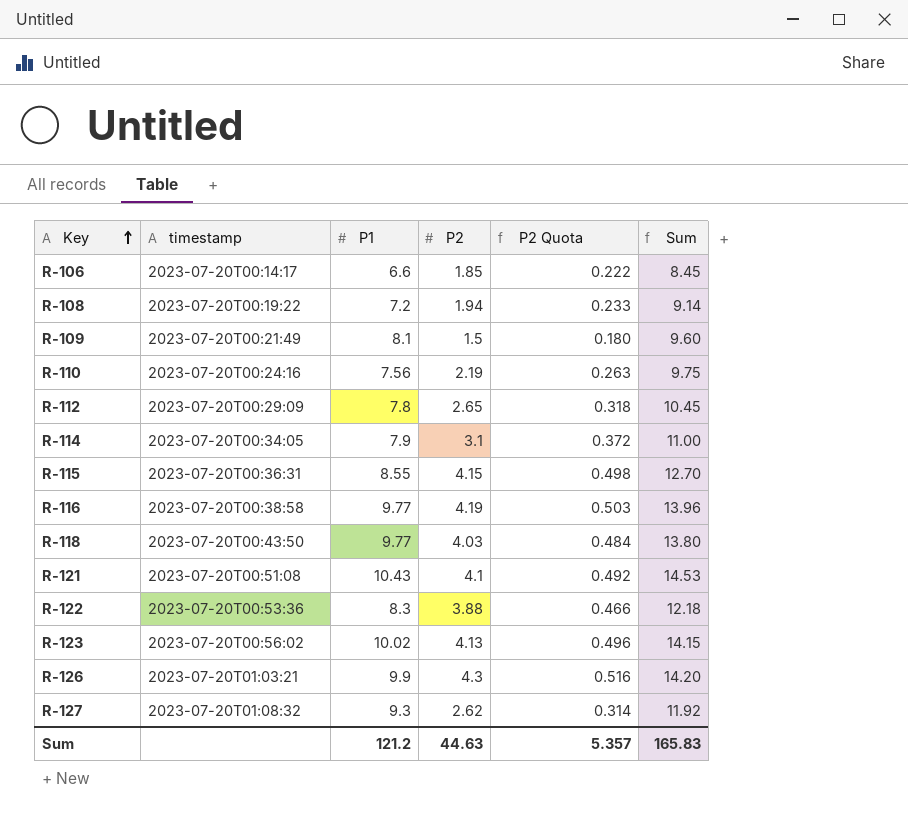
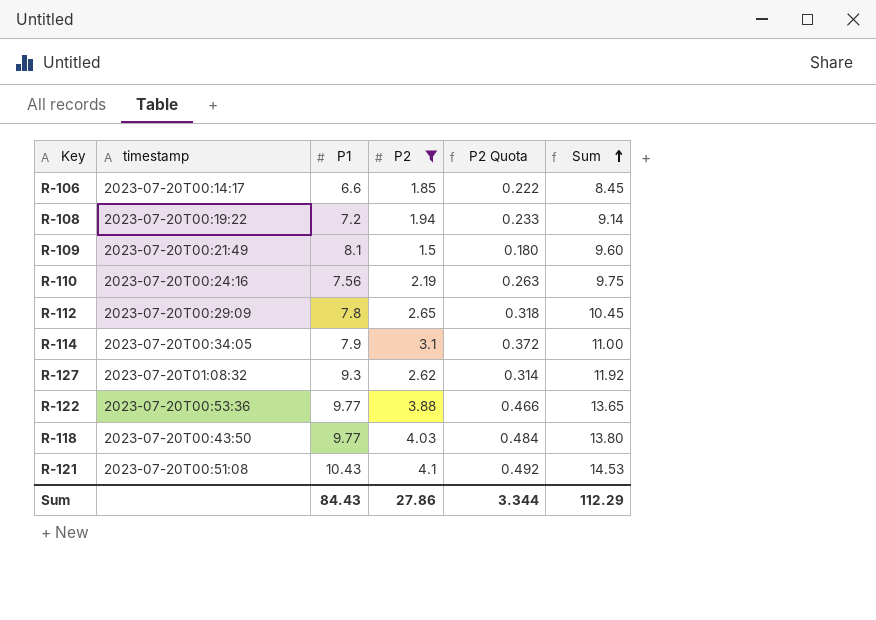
filter: none -> P2 <= 4.1
row order: Key ascending -> Sum ascending
R-122 | P1: 8.3 -> 9.77
R-122 | Sum: 12.18 -> 13.65
Sum | P1: 121.2 -> 84.43
Sum | P2: 44.63 -> 27.86
Sum | P2 Quota: 5.357 -> 3.344
Sum | Sum: 165.83 -> 112.29

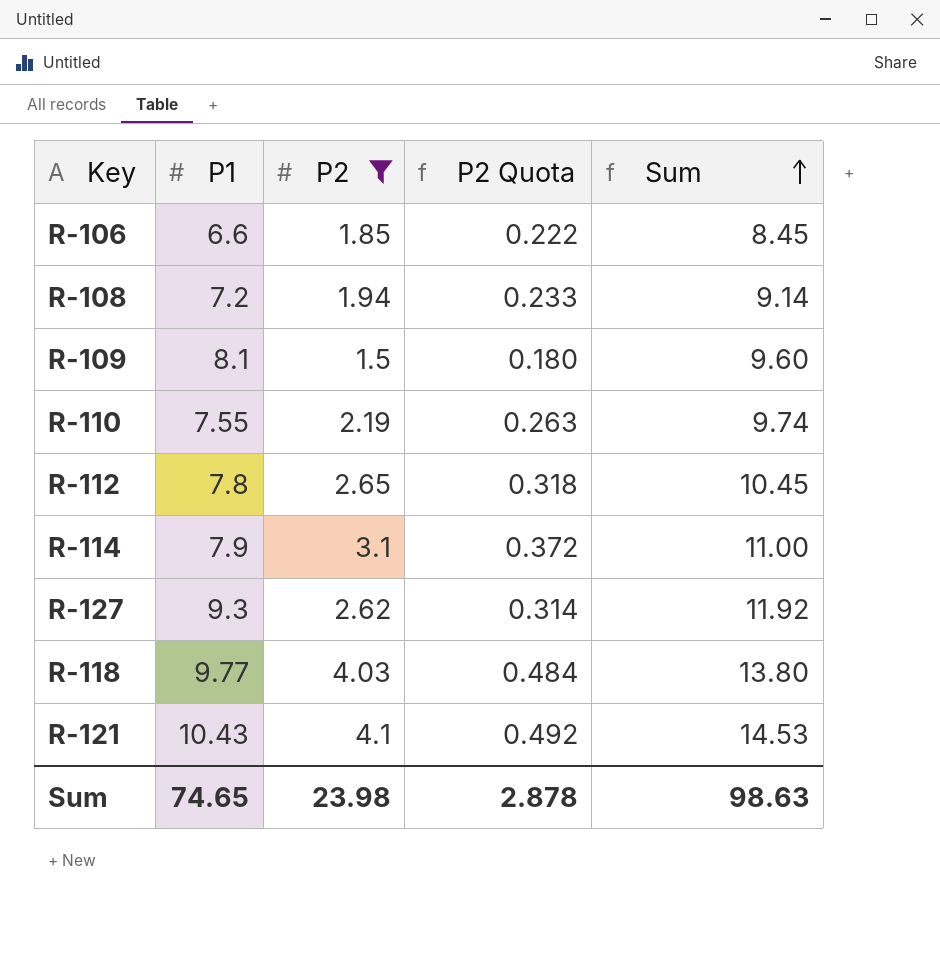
column timestamp | position: 2 -> none
row R-122: 2023-07-20T00:53:36 | 9.77 | 3.88 | 0.466 | 13.65 -> none
R-110 | P1: 7.56 -> 7.55
R-110 | Sum: 9.75 -> 9.74
Sum | P1: 84.43 -> 74.65
Sum | P2: 27.86 -> 23.98
Sum | P2 Quota: 3.344 -> 2.878
Sum | Sum: 112.29 -> 98.63

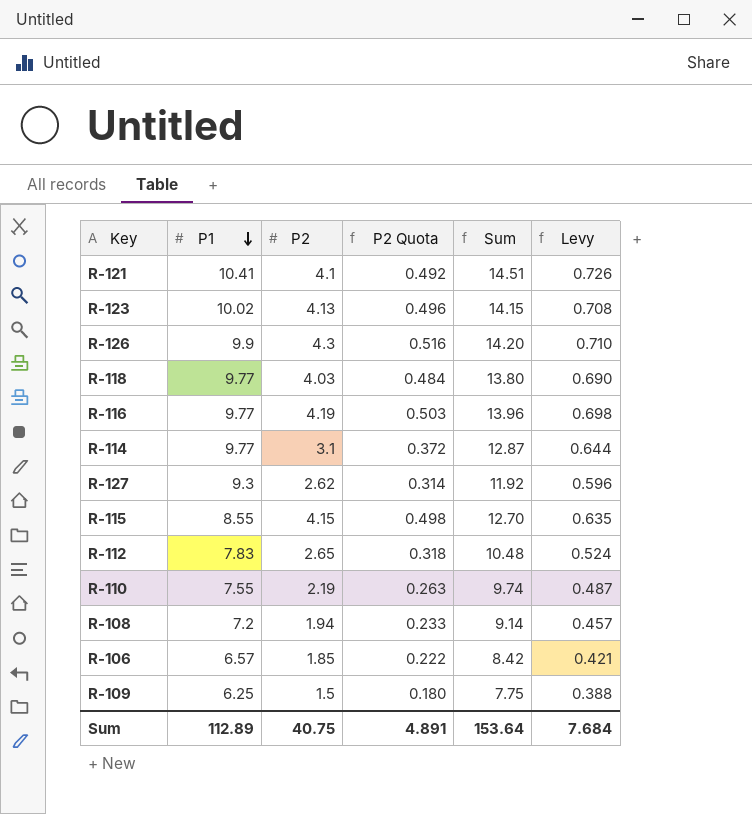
filter: P2 <= 4.1 -> none
row order: Sum ascending -> P1 descending
column Levy | formula: none -> [Sum] * 0.05
R-121 | P1: 10.43 -> 10.41
R-121 | Sum: 14.53 -> 14.51
R-114 | P1: 7.9 -> 9.77
R-114 | Sum: 11.00 -> 12.87
R-112 | P1: 7.8 -> 7.83
R-112 | Sum: 10.45 -> 10.48
R-106 | P1: 6.6 -> 6.57
R-106 | Sum: 8.45 -> 8.42
R-109 | P1: 8.1 -> 6.25
R-109 | Sum: 9.60 -> 7.75
Sum | P1: 74.65 -> 112.89
Sum | P2: 23.98 -> 40.75
Sum | P2 Quota: 2.878 -> 4.891
Sum | Sum: 98.63 -> 153.64

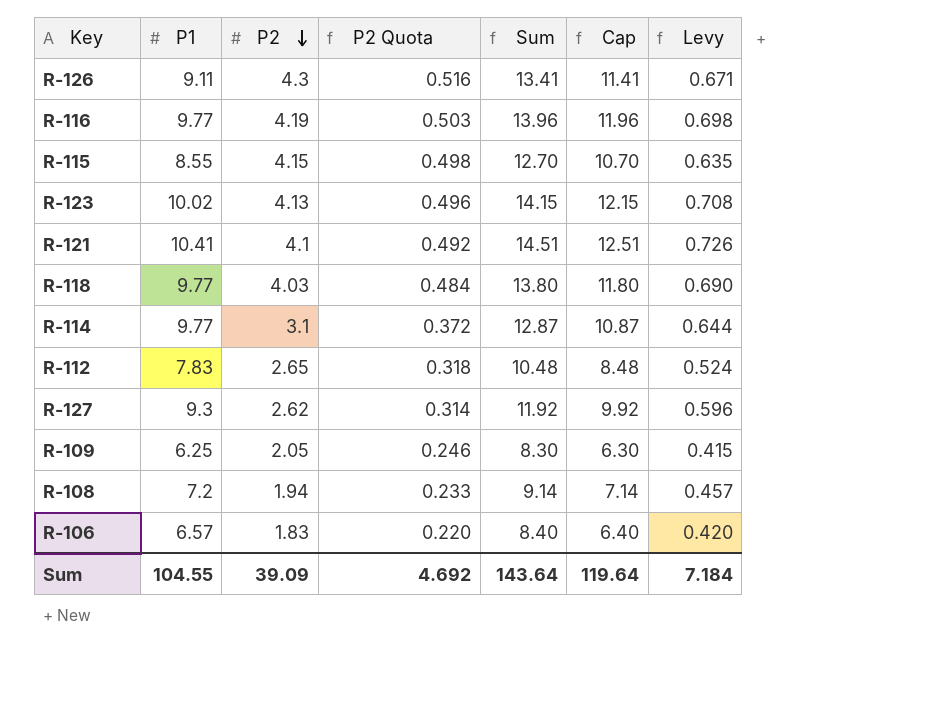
row order: P1 descending -> P2 descending
column Cap | formula: none -> [Sum] - 2
row R-110: 7.55 | 2.19 | 0.263 | 9.74 | 0.487 -> none
R-126 | P1: 9.9 -> 9.11
R-126 | Sum: 14.20 -> 13.41
R-126 | Levy: 0.710 -> 0.671
R-109 | P2: 1.5 -> 2.05
R-109 | P2 Quota: 0.180 -> 0.246
R-109 | Sum: 7.75 -> 8.30
R-109 | Levy: 0.388 -> 0.415
R-106 | P2: 1.85 -> 1.83
R-106 | P2 Quota: 0.222 -> 0.220
R-106 | Sum: 8.42 -> 8.40
R-106 | Levy: 0.421 -> 0.420
Sum | P1: 112.89 -> 104.55
Sum | P2: 40.75 -> 39.09
Sum | P2 Quota: 4.891 -> 4.692
Sum | Sum: 153.64 -> 143.64
Sum | Levy: 7.684 -> 7.184

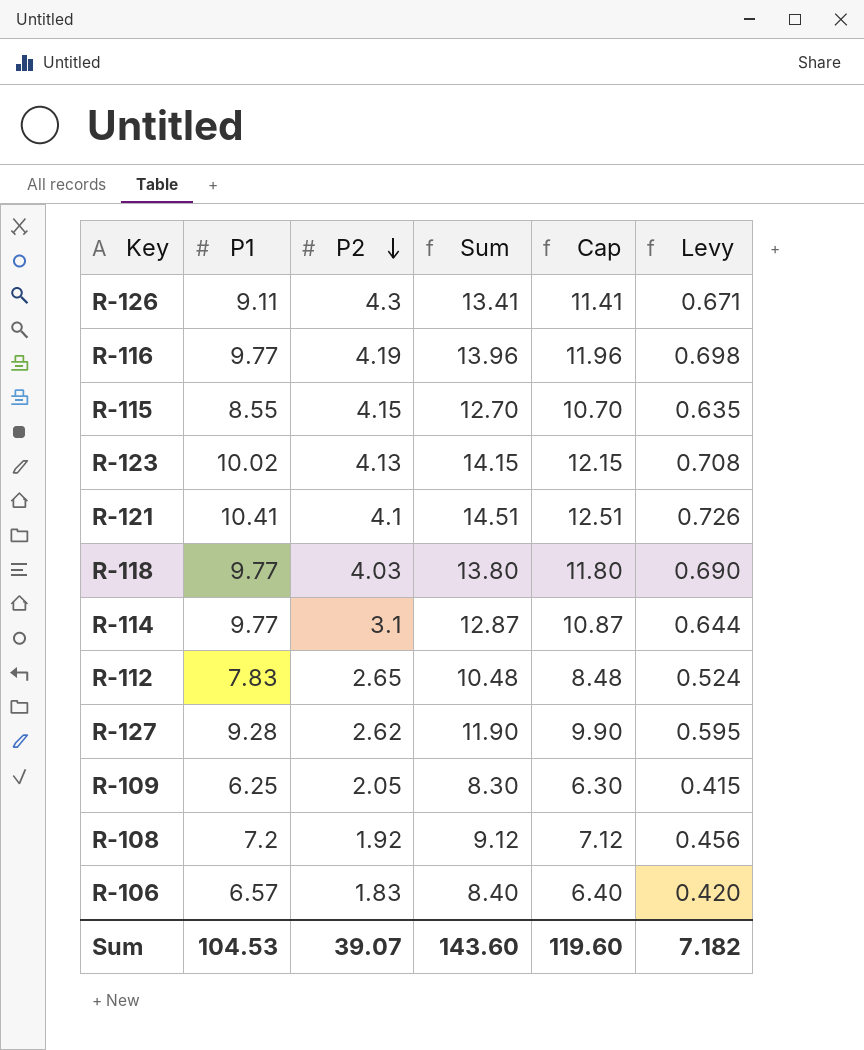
column P2 Quota | formula: [P2] * 0.12 -> none
R-127 | P1: 9.3 -> 9.28
R-127 | Sum: 11.92 -> 11.90
R-127 | Cap: 9.92 -> 9.90
R-127 | Levy: 0.596 -> 0.595
R-108 | P2: 1.94 -> 1.92
R-108 | Sum: 9.14 -> 9.12
R-108 | Cap: 7.14 -> 7.12
R-108 | Levy: 0.457 -> 0.456
Sum | P1: 104.55 -> 104.53
Sum | P2: 39.09 -> 39.07
Sum | Sum: 143.64 -> 143.60
Sum | Cap: 119.64 -> 119.60
Sum | Levy: 7.184 -> 7.182

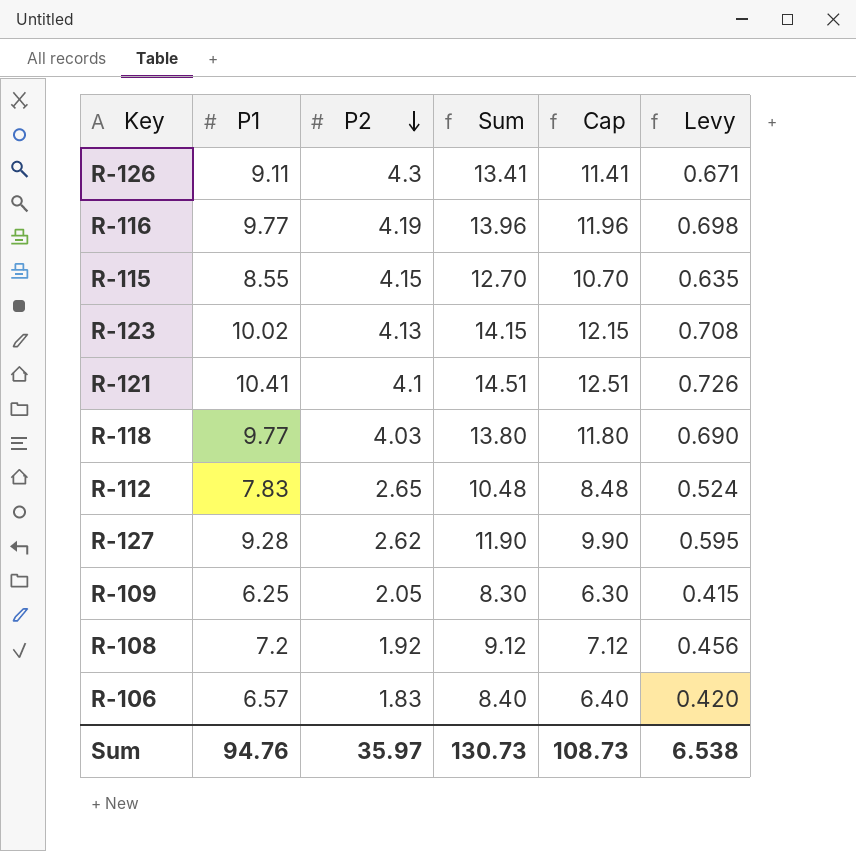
row R-114: 9.77 | 3.1 | 12.87 | 10.87 | 0.644 -> none
Sum | P1: 104.53 -> 94.76
Sum | P2: 39.07 -> 35.97
Sum | Sum: 143.60 -> 130.73
Sum | Cap: 119.60 -> 108.73
Sum | Levy: 7.182 -> 6.538

